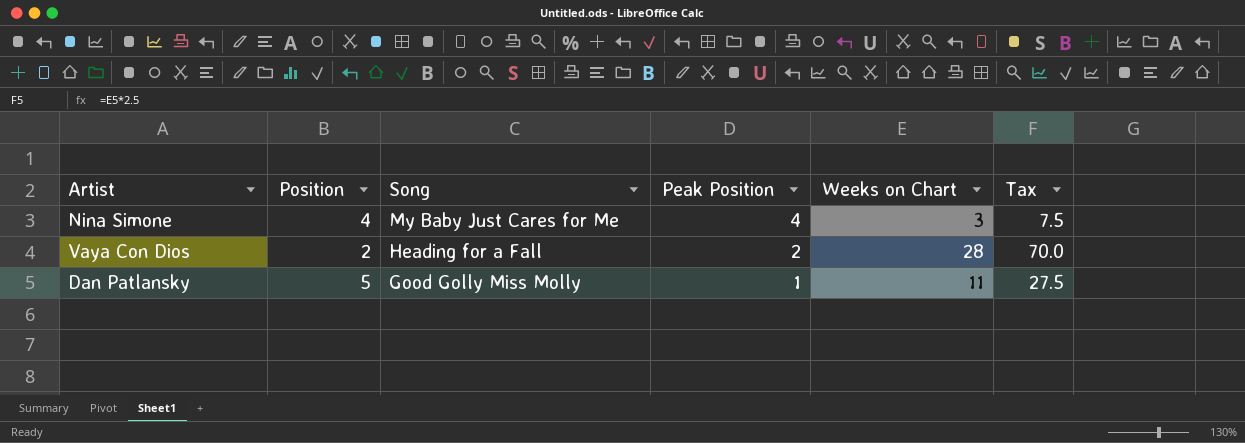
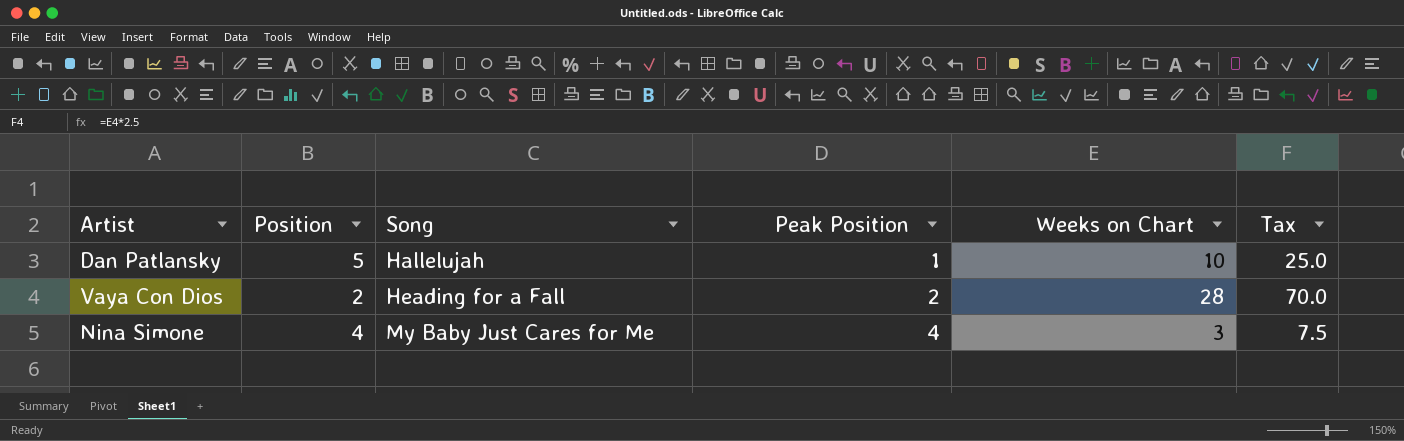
row order: Song descending -> Song ascending
Dan Patlansky | Song: Good Golly Miss Molly -> Hallelujah
Dan Patlansky | Weeks on Chart: 11 -> 10
Dan Patlansky | Tax: 27.5 -> 25.0

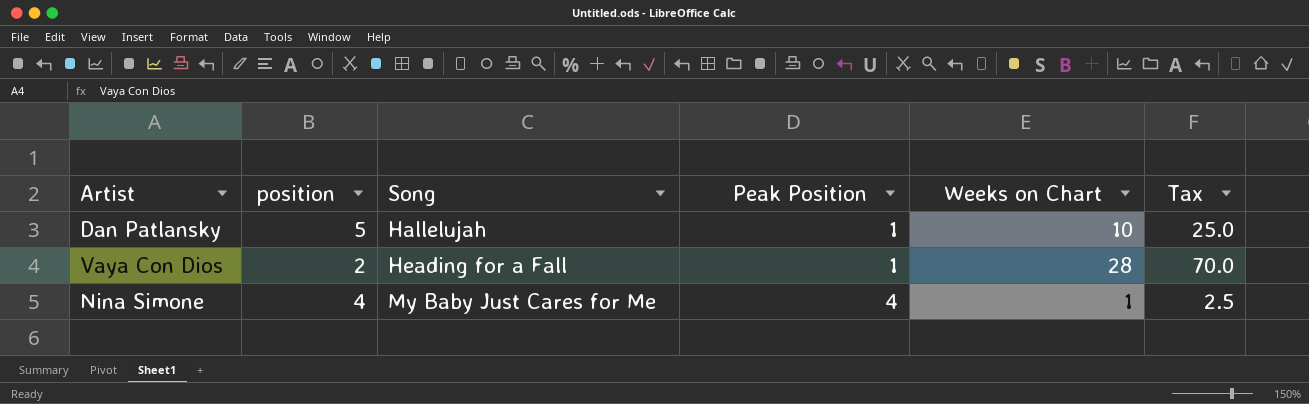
column name: Position -> position
Vaya Con Dios | Peak Position: 2 -> 1
Nina Simone | Weeks on Chart: 3 -> 1
Nina Simone | Tax: 7.5 -> 2.5

